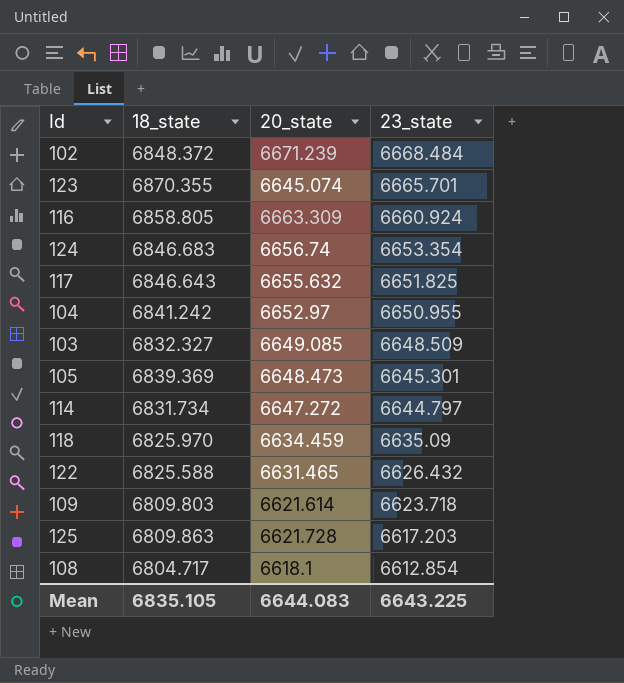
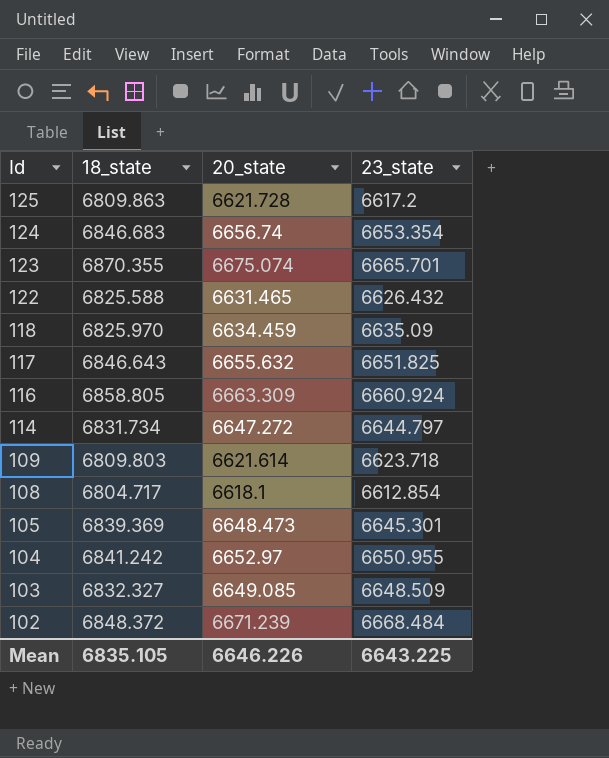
row order: 23_state descending -> Id descending
125 | 23_state: 6617.203 -> 6617.2
123 | 20_state: 6645.074 -> 6675.074
Mean | 20_state: 6644.083 -> 6646.226

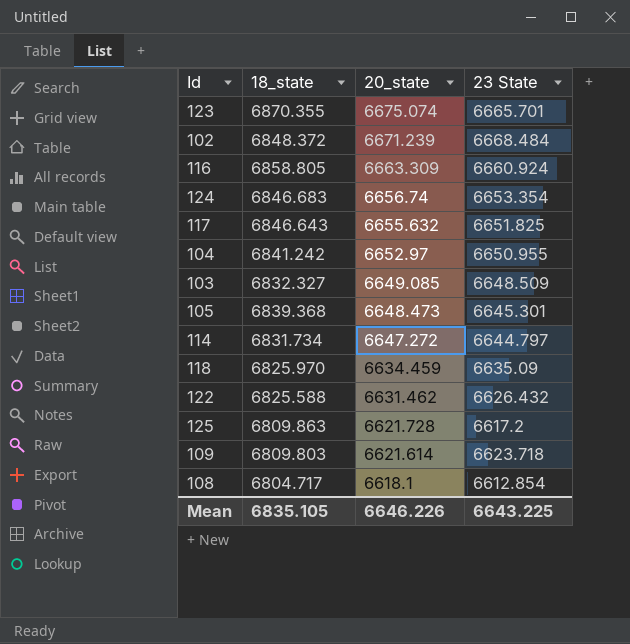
row order: Id descending -> 20_state descending
column name: 23_state -> 23 State
105 | 18_state: 6839.369 -> 6839.368
122 | 20_state: 6631.465 -> 6631.462

